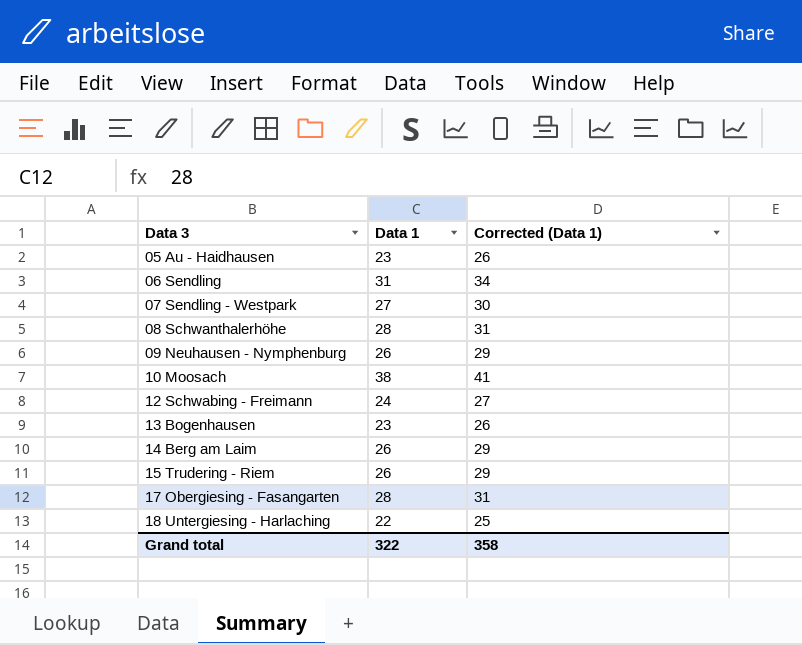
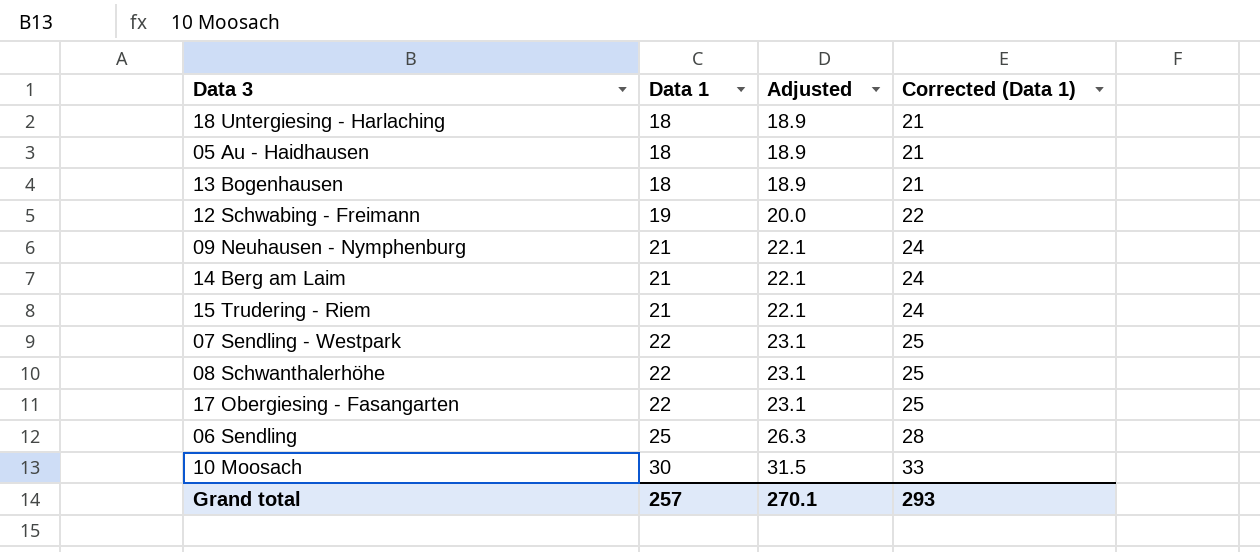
row order: Data 3 ascending -> Data 1 ascending
column Adjusted | formula: none -> [Data 1] * 1.05
18 Untergiesing - Harlaching | Data 1: 22 -> 18
18 Untergiesing - Harlaching | Corrected (Data 1): 25 -> 21
05 Au - Haidhausen | Data 1: 23 -> 18
05 Au - Haidhausen | Corrected (Data 1): 26 -> 21
13 Bogenhausen | Data 1: 23 -> 18
13 Bogenhausen | Corrected (Data 1): 26 -> 21
12 Schwabing - Freimann | Data 1: 24 -> 19
12 Schwabing - Freimann | Corrected (Data 1): 27 -> 22
09 Neuhausen - Nymphenburg | Data 1: 26 -> 21
09 Neuhausen - Nymphenburg | Corrected (Data 1): 29 -> 24
14 Berg am Laim | Data 1: 26 -> 21
14 Berg am Laim | Corrected (Data 1): 29 -> 24
15 Trudering - Riem | Data 1: 26 -> 21
15 Trudering - Riem | Corrected (Data 1): 29 -> 24
07 Sendling - Westpark | Data 1: 27 -> 22
07 Sendling - Westpark | Corrected (Data 1): 30 -> 25
08 Schwanthalerhöhe | Data 1: 28 -> 22
08 Schwanthalerhöhe | Corrected (Data 1): 31 -> 25
17 Obergiesing - Fasangarten | Data 1: 28 -> 22
17 Obergiesing - Fasangarten | Corrected (Data 1): 31 -> 25
06 Sendling | Data 1: 31 -> 25
06 Sendling | Corrected (Data 1): 34 -> 28
10 Moosach | Data 1: 38 -> 30
10 Moosach | Corrected (Data 1): 41 -> 33
Grand total | Data 1: 322 -> 257
Grand total | Corrected (Data 1): 358 -> 293

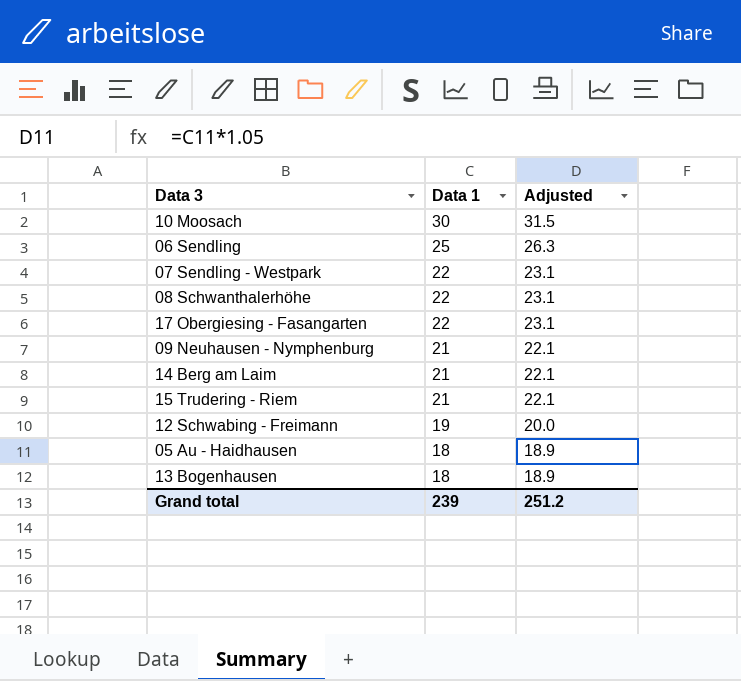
row order: Data 1 ascending -> Data 1 descending
column Corrected (Data 1) | formula: [Data 1] + 3 -> none
row 18 Untergiesing - Harlaching: 18 | 18.9 | 21 -> none
Grand total | Data 1: 257 -> 239
Grand total | Adjusted: 270.1 -> 251.2

